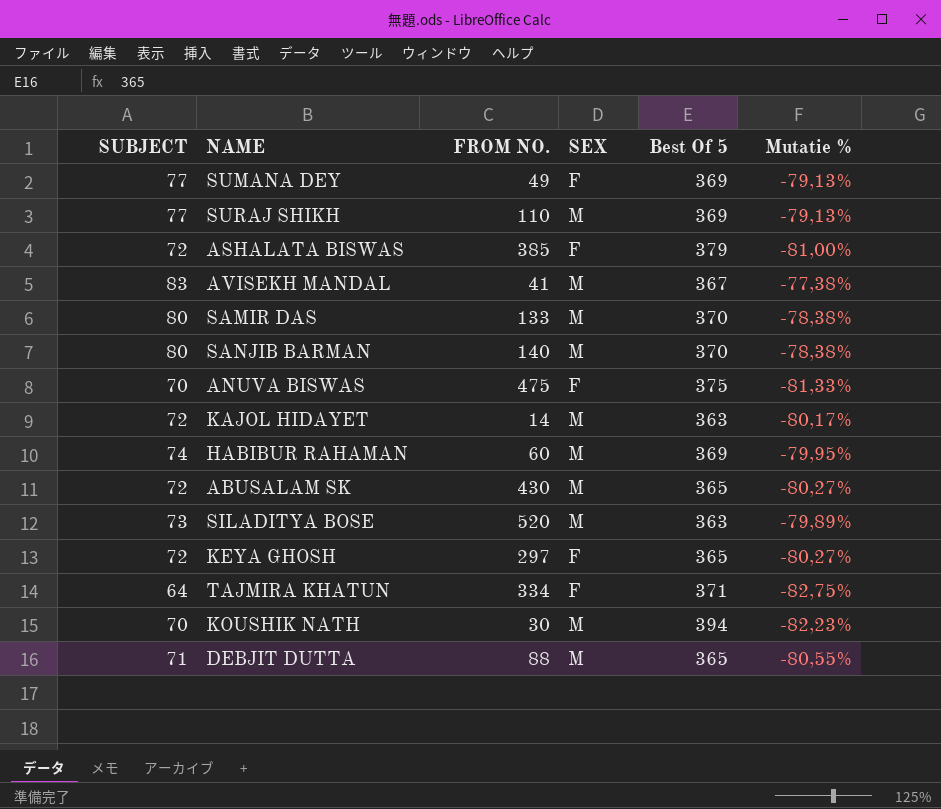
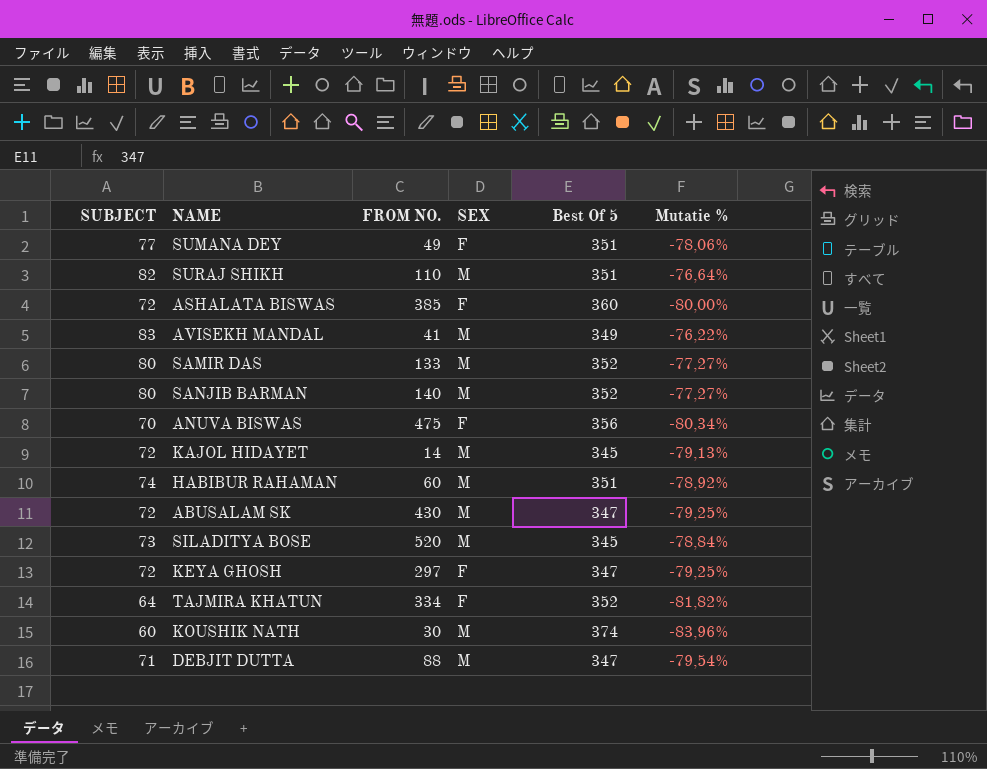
SUMANA DEY | Best Of 5: 369 -> 351
SUMANA DEY | Mutatie %: -79,13% -> -78,06%
SURAJ SHIKH | SUBJECT: 77 -> 82
SURAJ SHIKH | Best Of 5: 369 -> 351
SURAJ SHIKH | Mutatie %: -79,13% -> -76,64%
ASHALATA BISWAS | Best Of 5: 379 -> 360
ASHALATA BISWAS | Mutatie %: -81,00% -> -80,00%
AVISEKH MANDAL | Best Of 5: 367 -> 349
AVISEKH MANDAL | Mutatie %: -77,38% -> -76,22%
SAMIR DAS | Best Of 5: 370 -> 352
SAMIR DAS | Mutatie %: -78,38% -> -77,27%
SANJIB BARMAN | Best Of 5: 370 -> 352
SANJIB BARMAN | Mutatie %: -78,38% -> -77,27%
ANUVA BISWAS | Best Of 5: 375 -> 356
ANUVA BISWAS | Mutatie %: -81,33% -> -80,34%
KAJOL HIDAYET | Best Of 5: 363 -> 345
KAJOL HIDAYET | Mutatie %: -80,17% -> -79,13%
HABIBUR RAHAMAN | Best Of 5: 369 -> 351
HABIBUR RAHAMAN | Mutatie %: -79,95% -> -78,92%
ABUSALAM SK | Best Of 5: 365 -> 347
ABUSALAM SK | Mutatie %: -80,27% -> -79,25%
SILADITYA BOSE | Best Of 5: 363 -> 345
SILADITYA BOSE | Mutatie %: -79,89% -> -78,84%
KEYA GHOSH | Best Of 5: 365 -> 347
KEYA GHOSH | Mutatie %: -80,27% -> -79,25%
TAJMIRA KHATUN | Best Of 5: 371 -> 352
TAJMIRA KHATUN | Mutatie %: -82,75% -> -81,82%
KOUSHIK NATH | SUBJECT: 70 -> 60
KOUSHIK NATH | Best Of 5: 394 -> 374
KOUSHIK NATH | Mutatie %: -82,23% -> -83,96%
DEBJIT DUTTA | Best Of 5: 365 -> 347
DEBJIT DUTTA | Mutatie %: -80,55% -> -79,54%

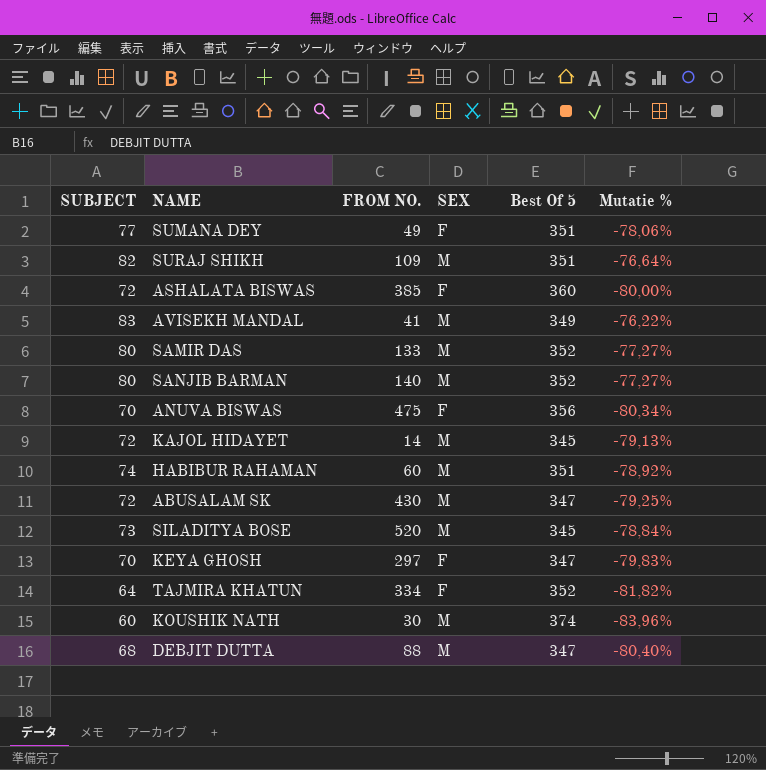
SURAJ SHIKH | FROM NO.: 110 -> 109
KEYA GHOSH | SUBJECT: 72 -> 70
KEYA GHOSH | Mutatie %: -79,25% -> -79,83%
DEBJIT DUTTA | SUBJECT: 71 -> 68
DEBJIT DUTTA | Mutatie %: -79,54% -> -80,40%

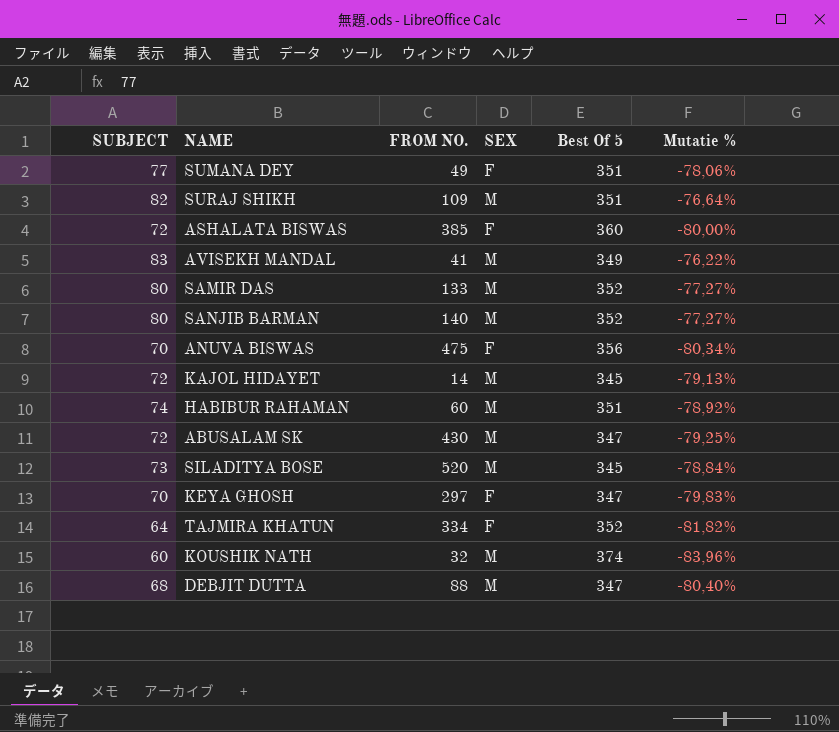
KOUSHIK NATH | FROM NO.: 30 -> 32

